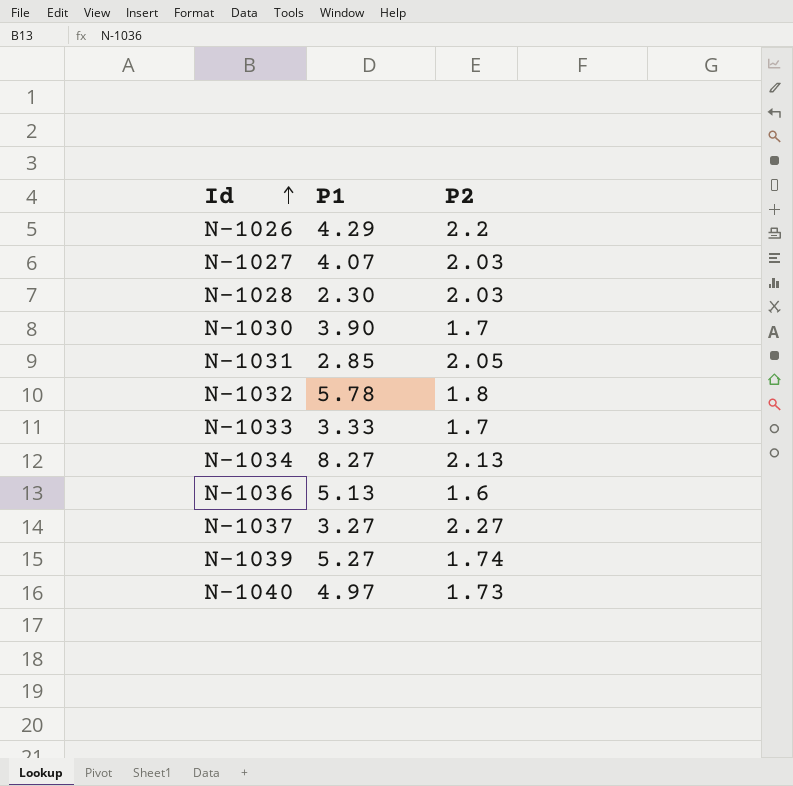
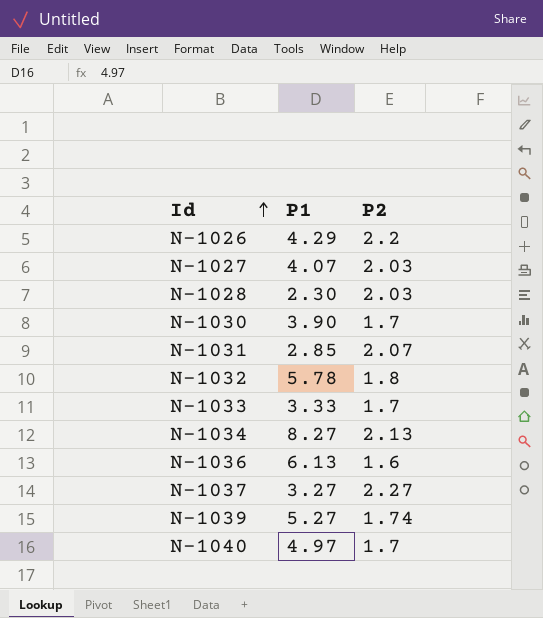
N-1031 | P2: 2.05 -> 2.07
N-1036 | P1: 5.13 -> 6.13
N-1040 | P2: 1.73 -> 1.7

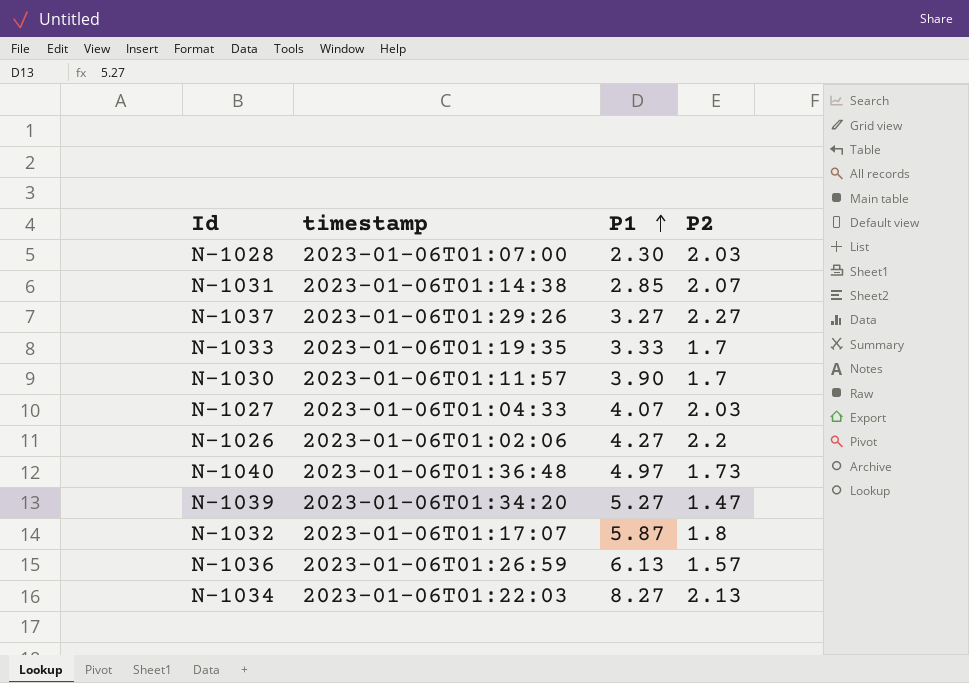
row order: Id ascending -> P1 ascending
column timestamp | position: none -> 2
N-1026 | P1: 4.29 -> 4.27
N-1040 | P2: 1.7 -> 1.73
N-1039 | P2: 1.74 -> 1.47
N-1032 | P1: 5.78 -> 5.87
N-1036 | P2: 1.6 -> 1.57

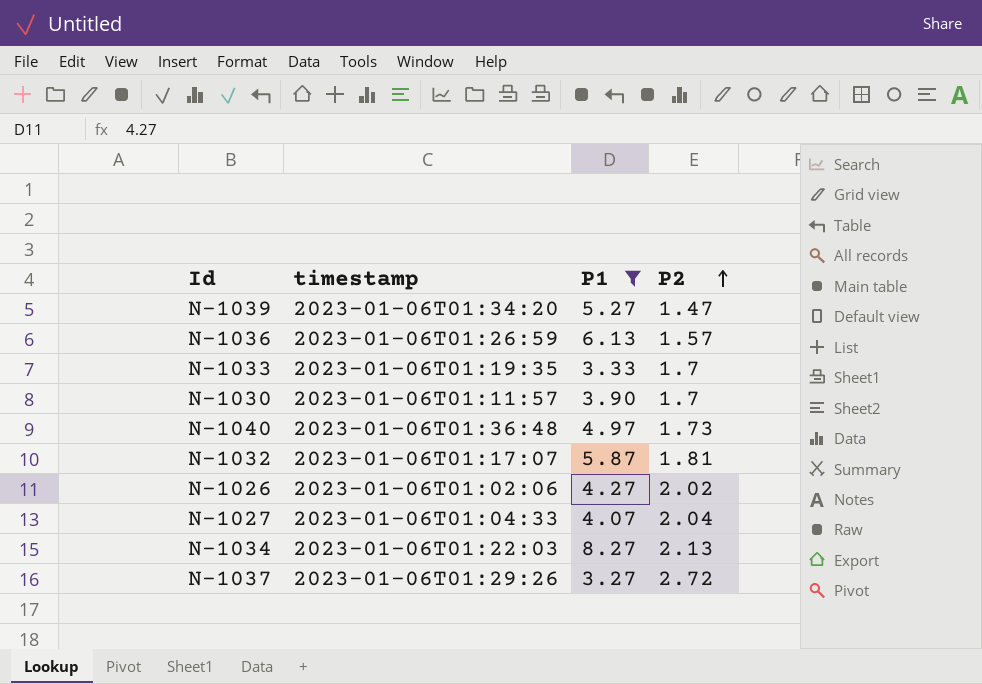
filter: none -> P1 >= 3.27
row order: P1 ascending -> P2 ascending
N-1032 | P2: 1.8 -> 1.81
N-1026 | P2: 2.2 -> 2.02
N-1027 | P2: 2.03 -> 2.04
N-1037 | P2: 2.27 -> 2.72

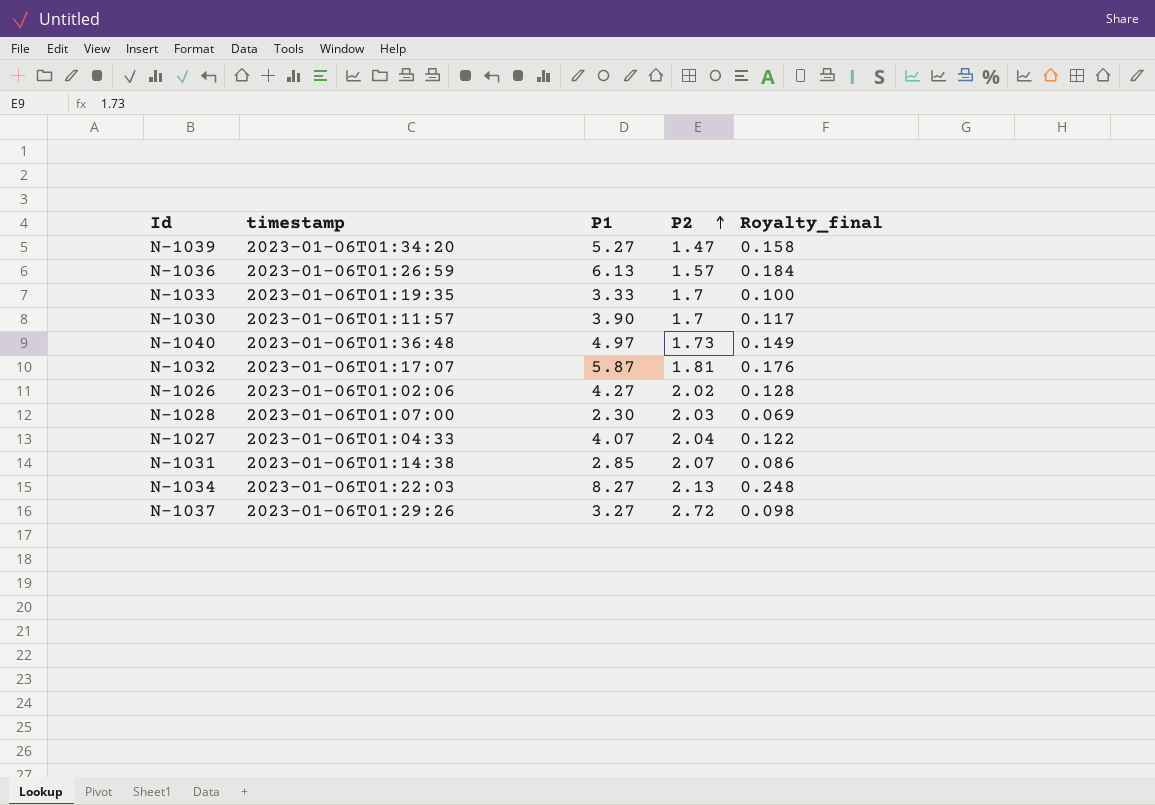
filter: P1 >= 3.27 -> none
column Royalty_final | formula: none -> [P1] * 0.03

